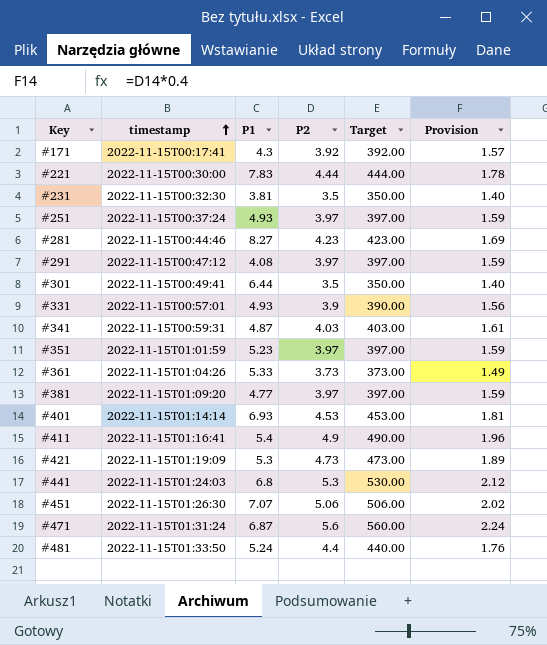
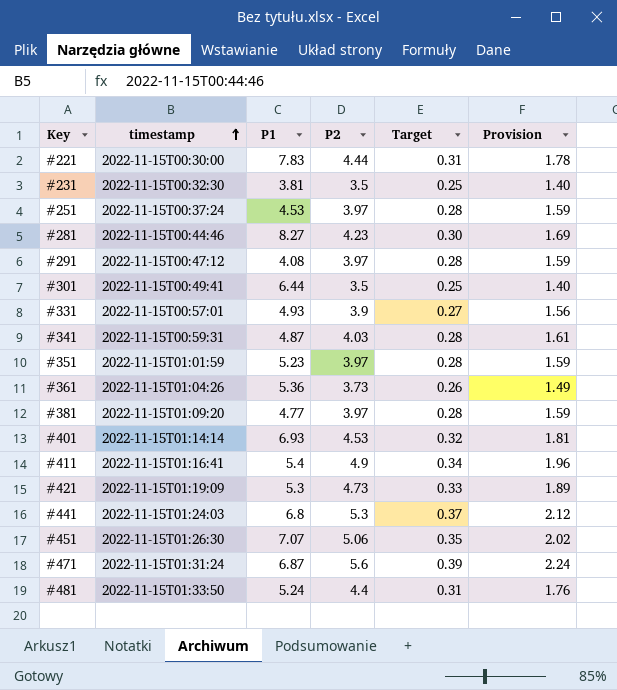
column Target | formula: [P2] * 100 -> [P2] * 0.07
row #171: 2022-11-15T00:17:41 | 4.3 | 3.92 | 392.00 | 1.57 -> none
#251 | P1: 4.93 -> 4.53
#361 | P1: 5.33 -> 5.36

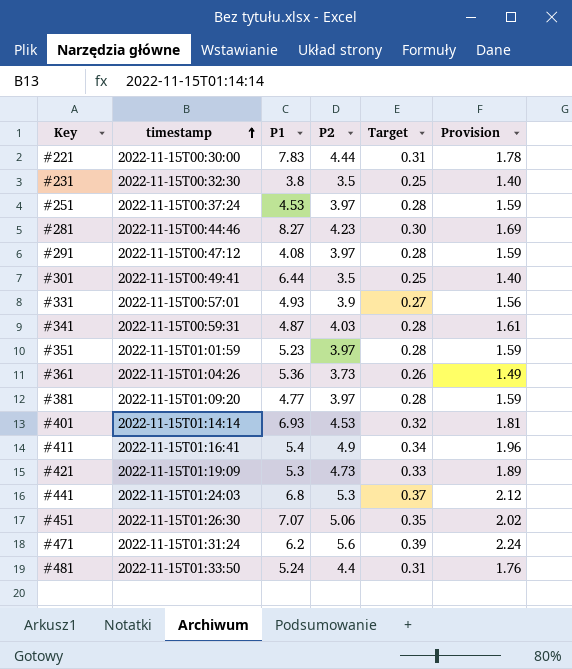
#231 | P1: 3.81 -> 3.8
#471 | P1: 6.87 -> 6.2

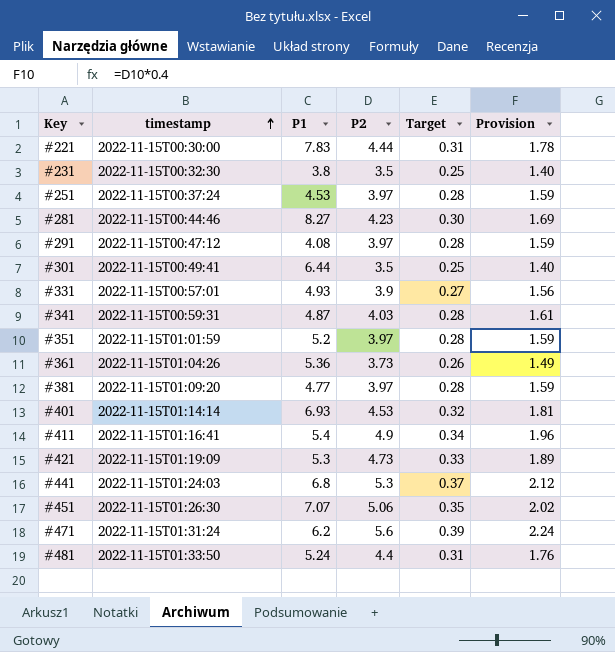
#351 | P1: 5.23 -> 5.2

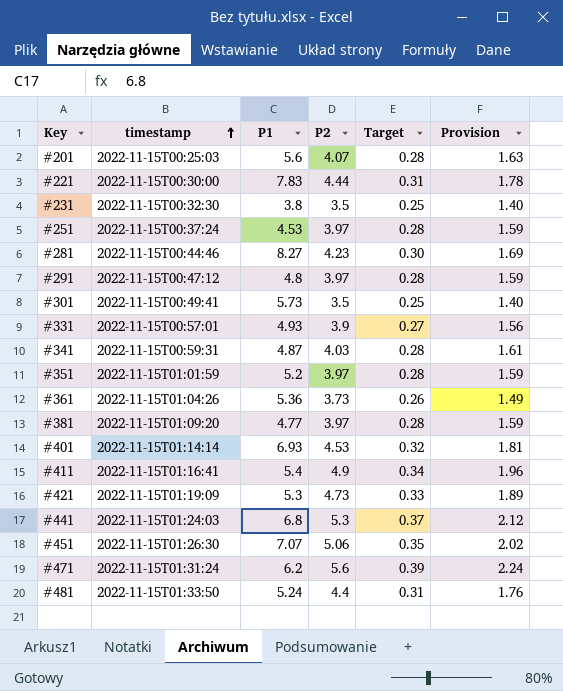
row #201: none -> 2022-11-15T00:25:03 | 5.6 | 4.07 | 0.28 | 1.63
#291 | P1: 4.08 -> 4.8
#301 | P1: 6.44 -> 5.73

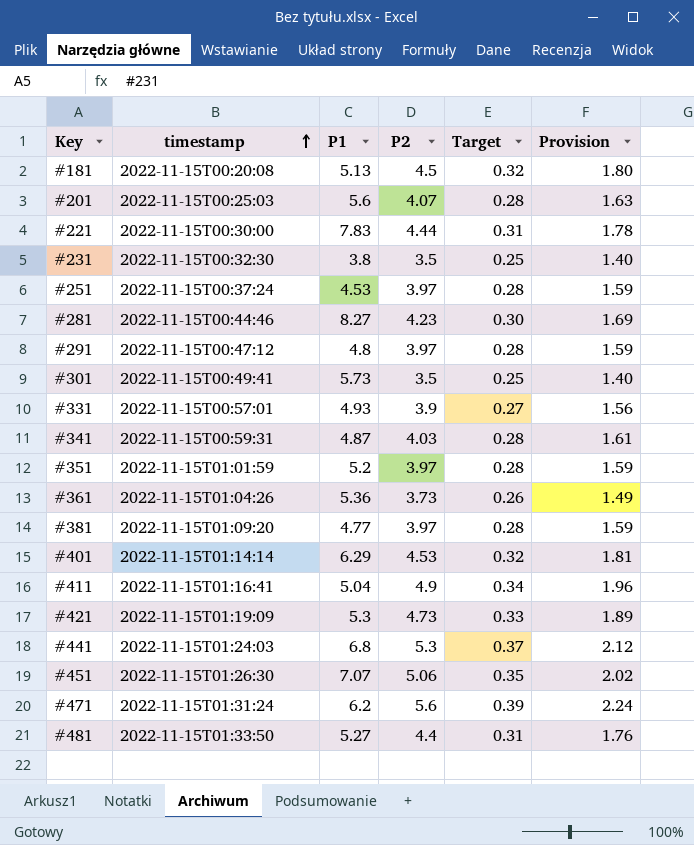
row #181: none -> 2022-11-15T00:20:08 | 5.13 | 4.5 | 0.32 | 1.80
#401 | P1: 6.93 -> 6.29
#411 | P1: 5.4 -> 5.04
#481 | P1: 5.24 -> 5.27

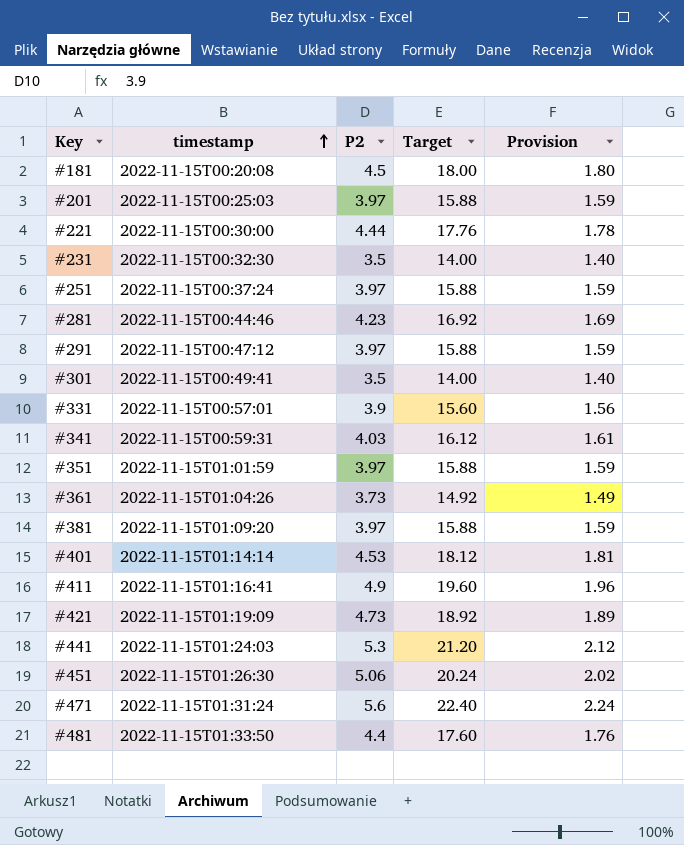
column P1 | position: 3 -> none
column Target | formula: [P2] * 0.07 -> [P2] * 4
#201 | P2: 4.07 -> 3.97
#201 | Provision: 1.63 -> 1.59

